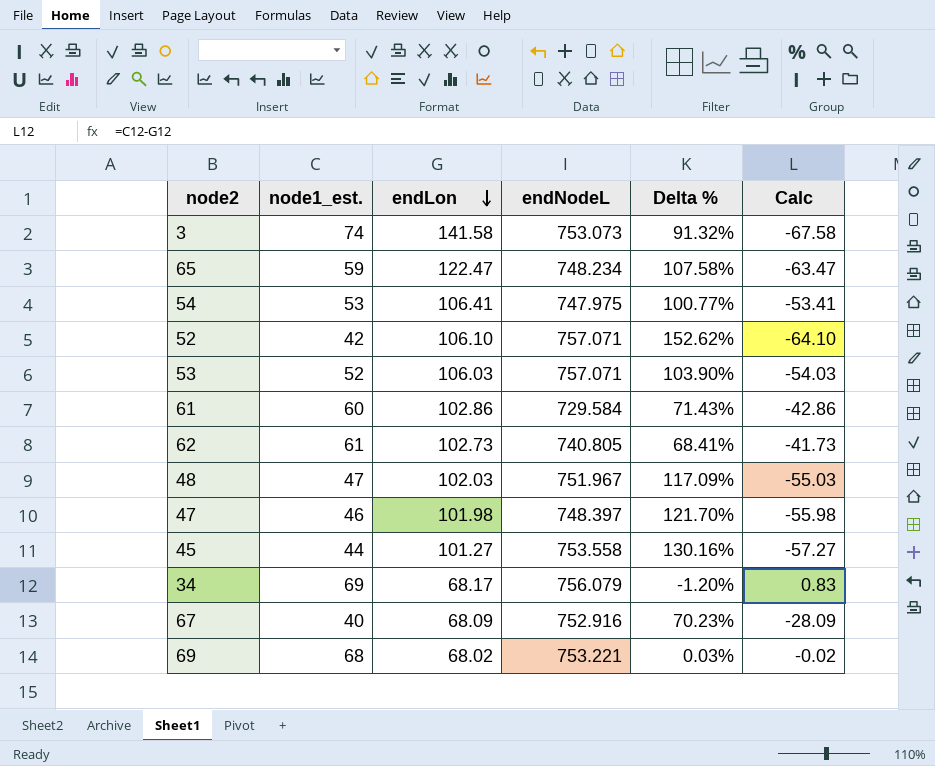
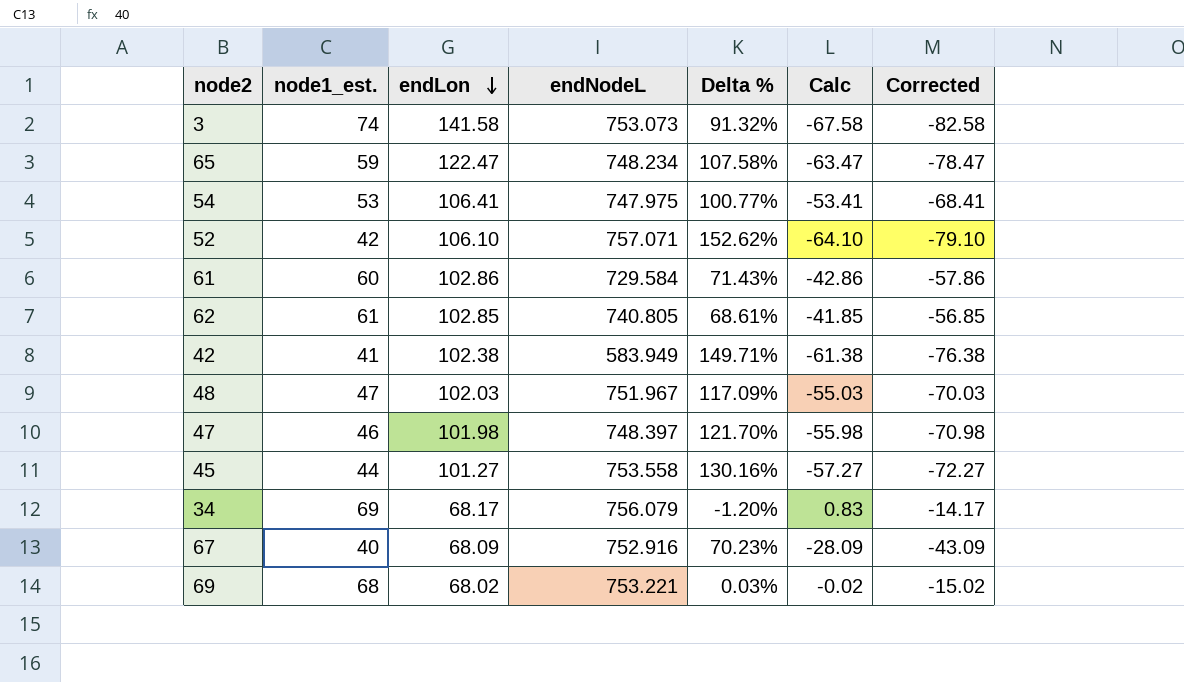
column Corrected | formula: none -> [Calc] - 15
row 53: 52 | 106.03 | 757.071 | 103.90% | -54.03 -> none
62 | endLon: 102.73 -> 102.85
62 | Delta %: 68.41% -> 68.61%
62 | Calc: -41.73 -> -41.85
row 42: none -> 41 | 102.38 | 583.949 | 149.71% | -61.38 | -76.38

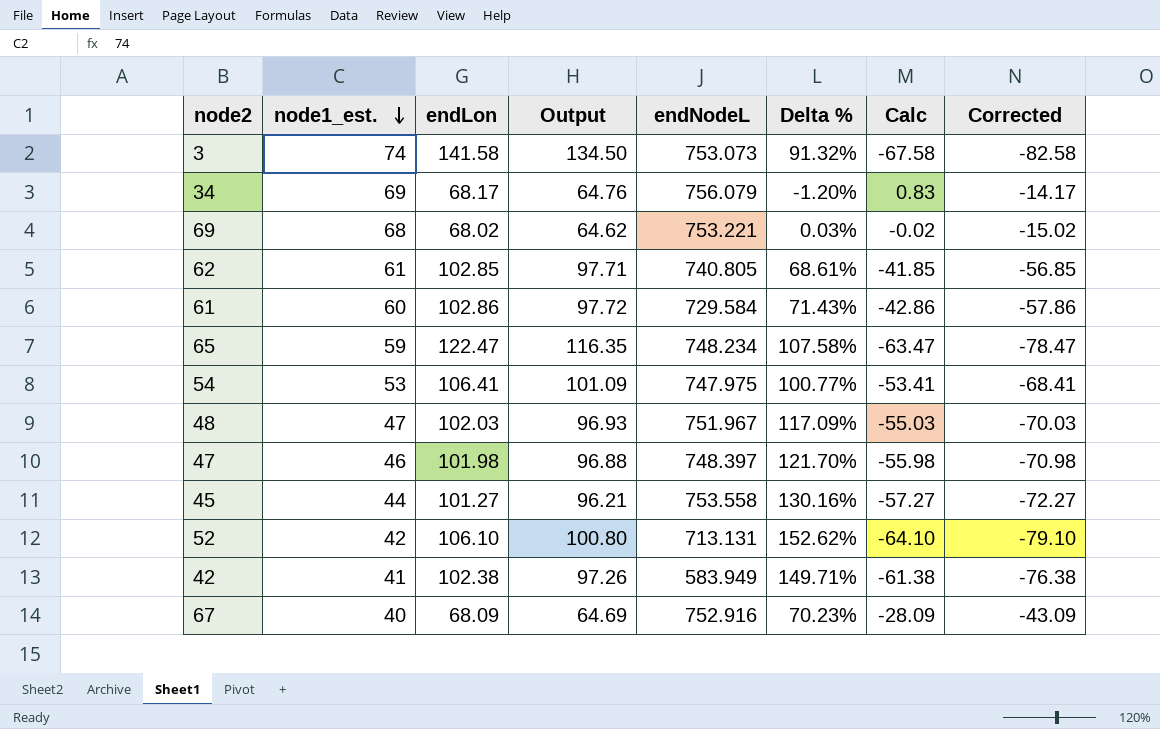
row order: endLon descending -> node1_est. descending
column Output | formula: none -> [endLon] * 0.95
52 | endNodeL: 757.071 -> 713.131

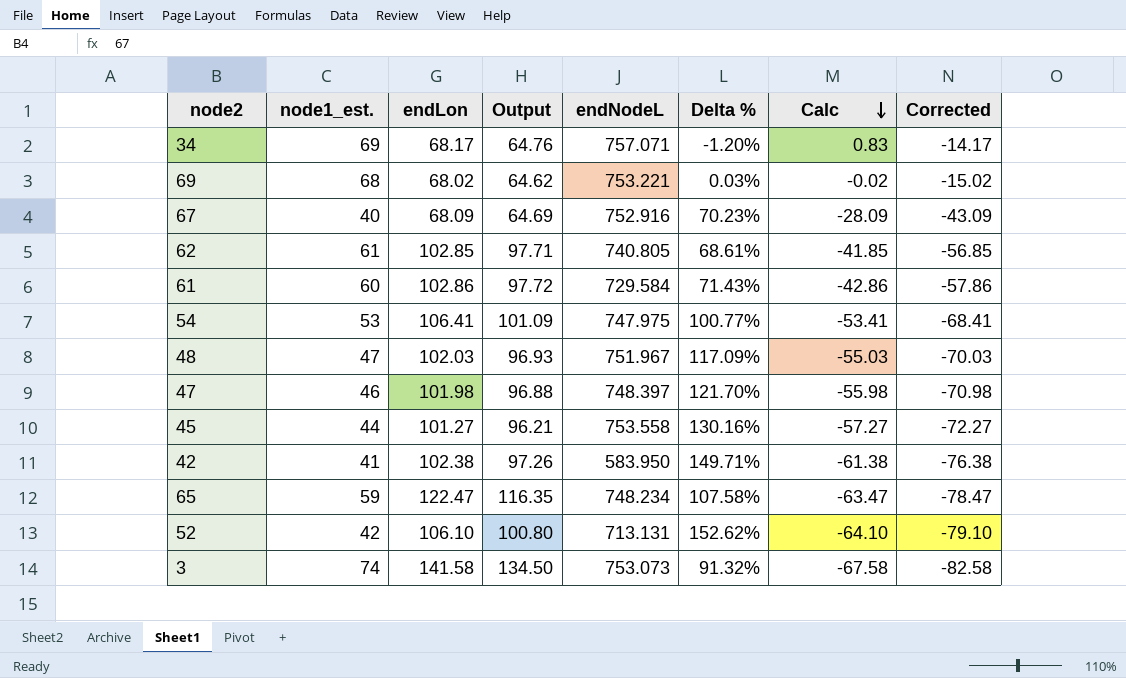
row order: node1_est. descending -> Calc descending
34 | endNodeL: 756.079 -> 757.071
42 | endNodeL: 583.949 -> 583.950

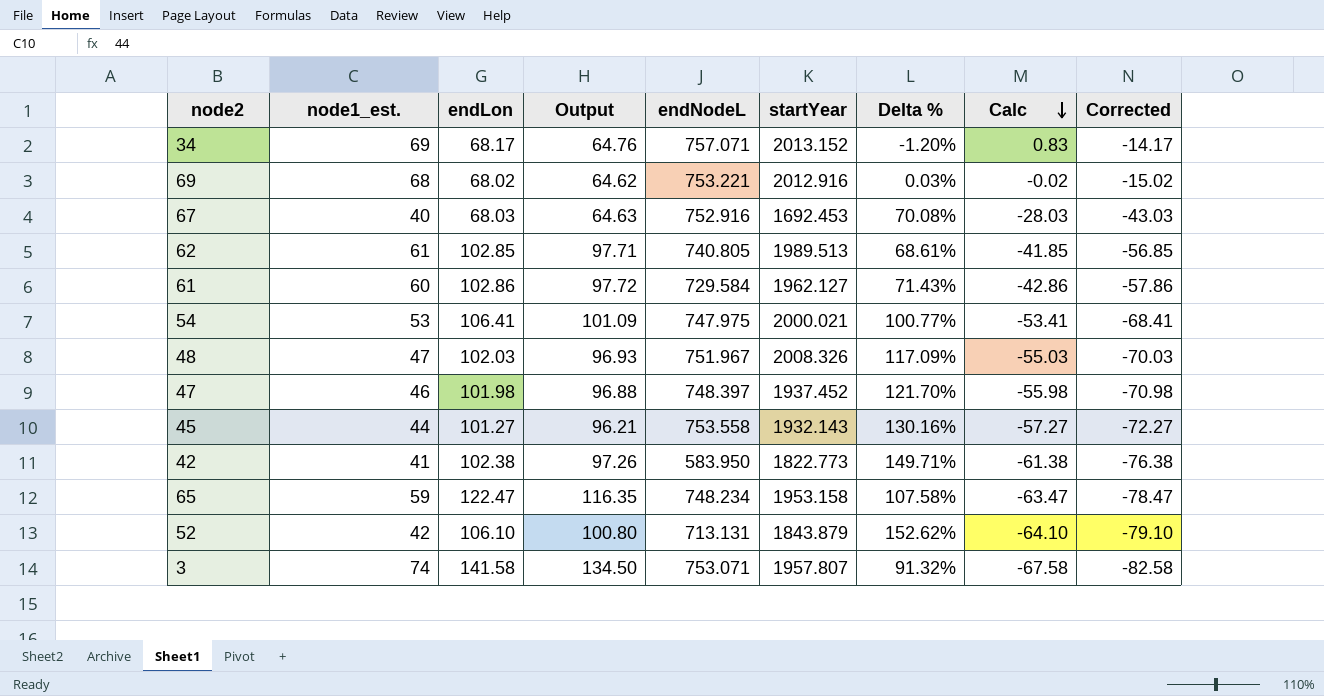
column startYear | position: none -> 6
67 | endLon: 68.09 -> 68.03
67 | Output: 64.69 -> 64.63
67 | Delta %: 70.23% -> 70.08%
67 | Calc: -28.09 -> -28.03
67 | Corrected: -43.09 -> -43.03
3 | endNodeL: 753.073 -> 753.071

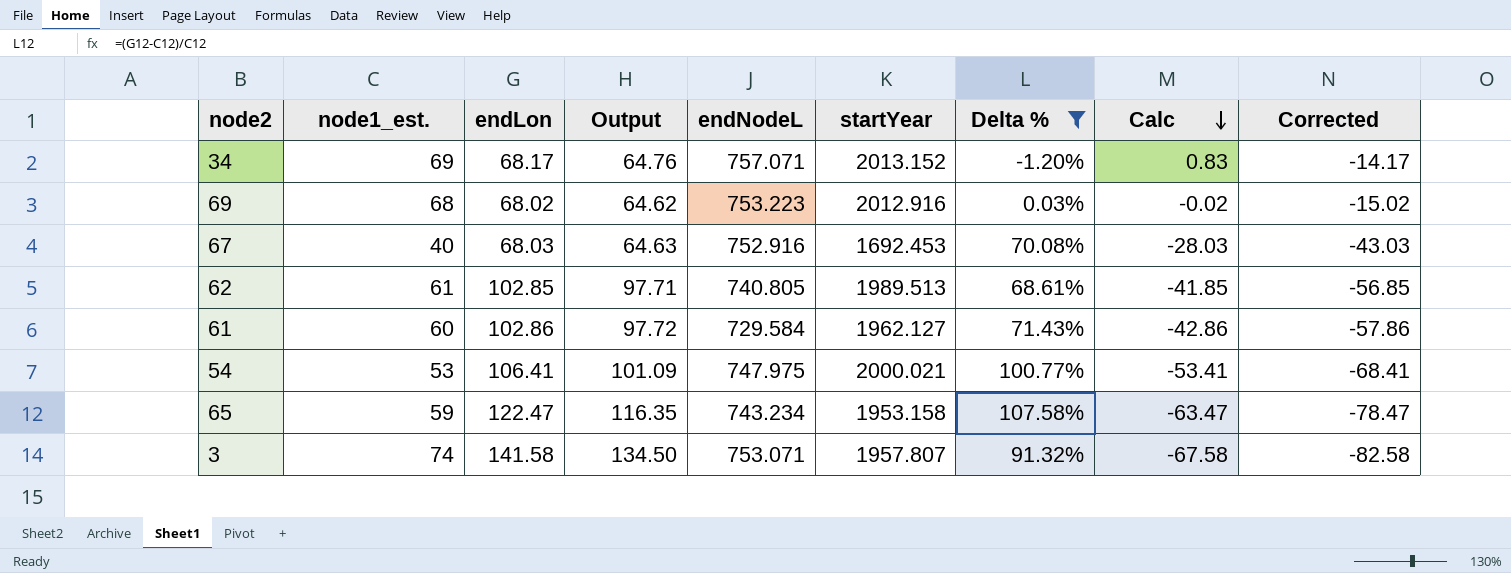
filter: none -> Delta % <= 107.58%
69 | endNodeL: 753.221 -> 753.223
65 | endNodeL: 748.234 -> 743.234

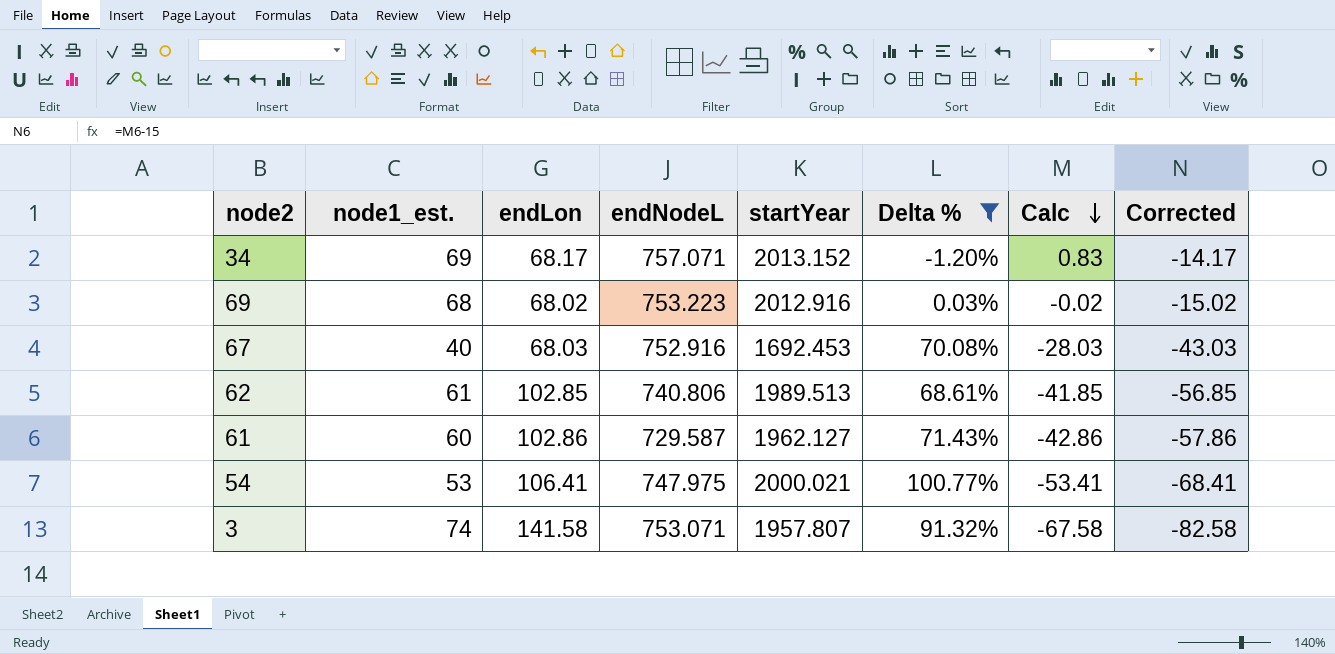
column Output | formula: [endLon] * 0.95 -> none
row 65: 59 | 122.47 | 116.35 | 743.234 | 1953.158 | 107.58% | -63.47 | -78.47 -> none
62 | endNodeL: 740.805 -> 740.806
61 | endNodeL: 729.584 -> 729.587

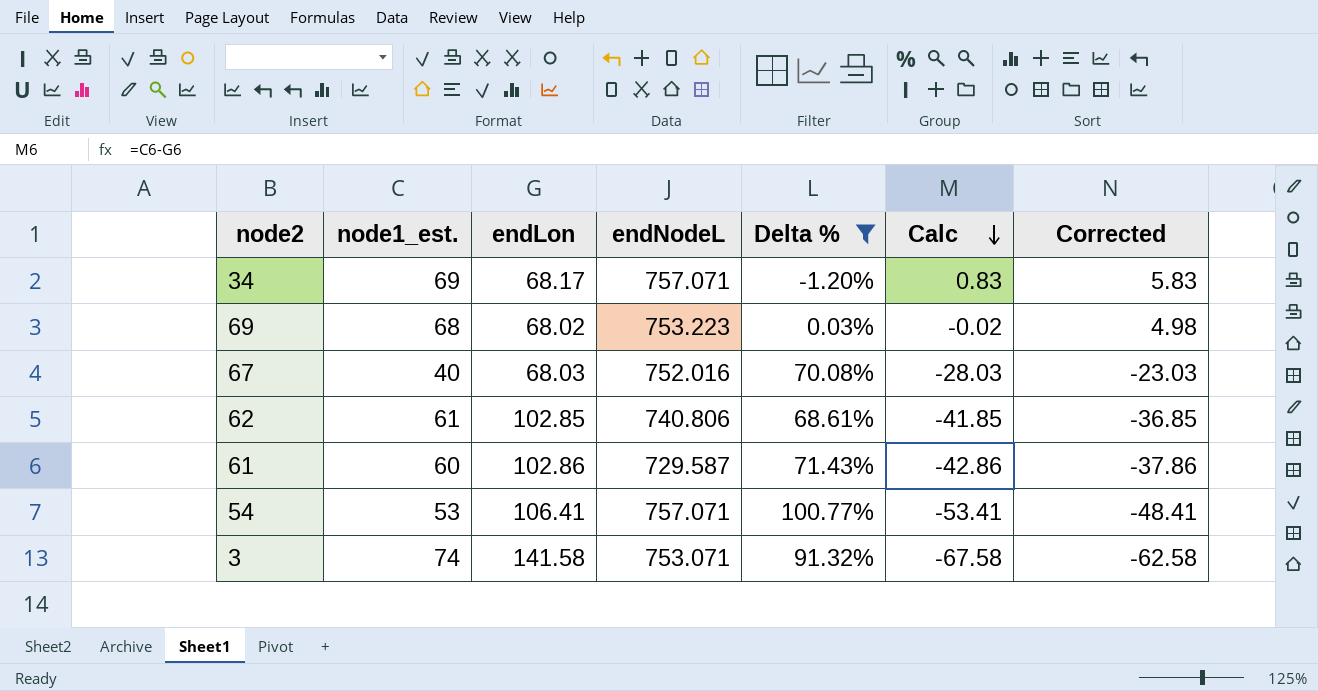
column startYear | position: 5 -> none
column Corrected | formula: [Calc] - 15 -> [Calc] + 5
67 | endNodeL: 752.916 -> 752.016
54 | endNodeL: 747.975 -> 757.071

